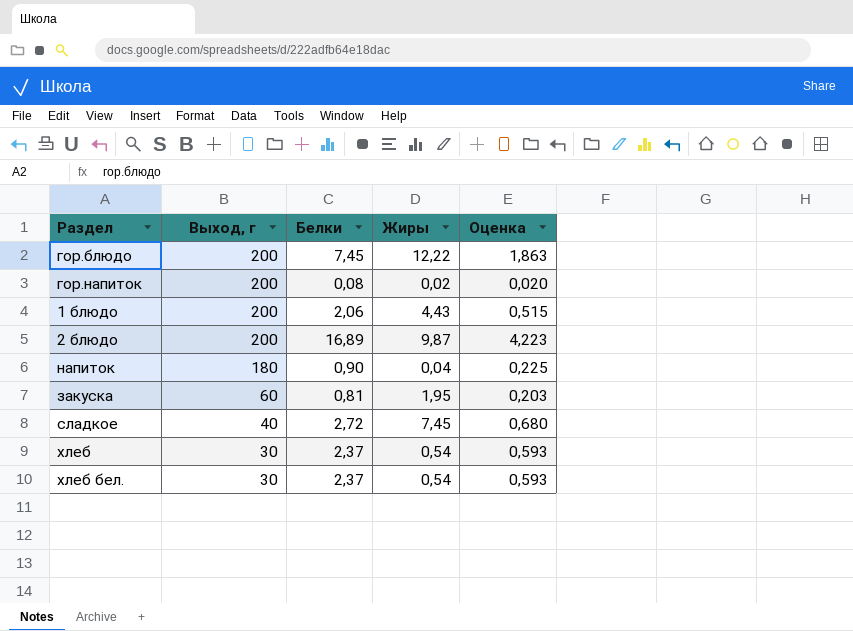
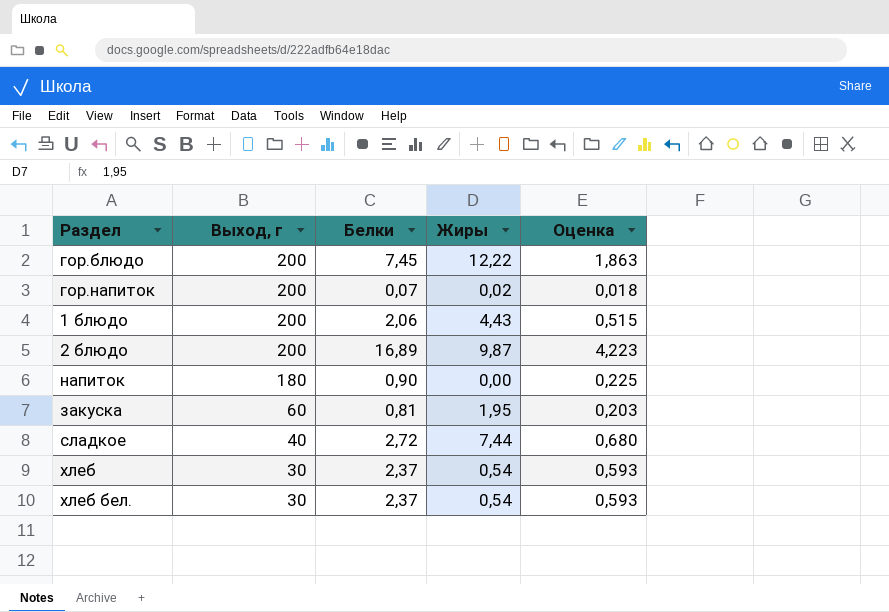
гор.напиток | Белки: 0,08 -> 0,07
гор.напиток | Оценка: 0,020 -> 0,018
напиток | Жиры: 0,04 -> 0,00
сладкое | Жиры: 7,45 -> 7,44

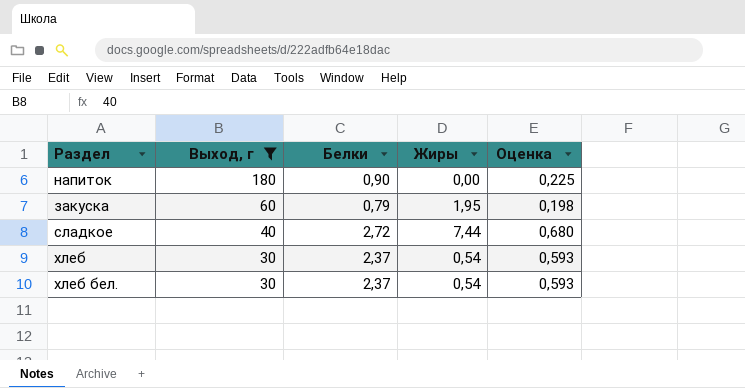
filter: none -> Выход, г != 200
закуска | Белки: 0,81 -> 0,79
закуска | Оценка: 0,203 -> 0,198

